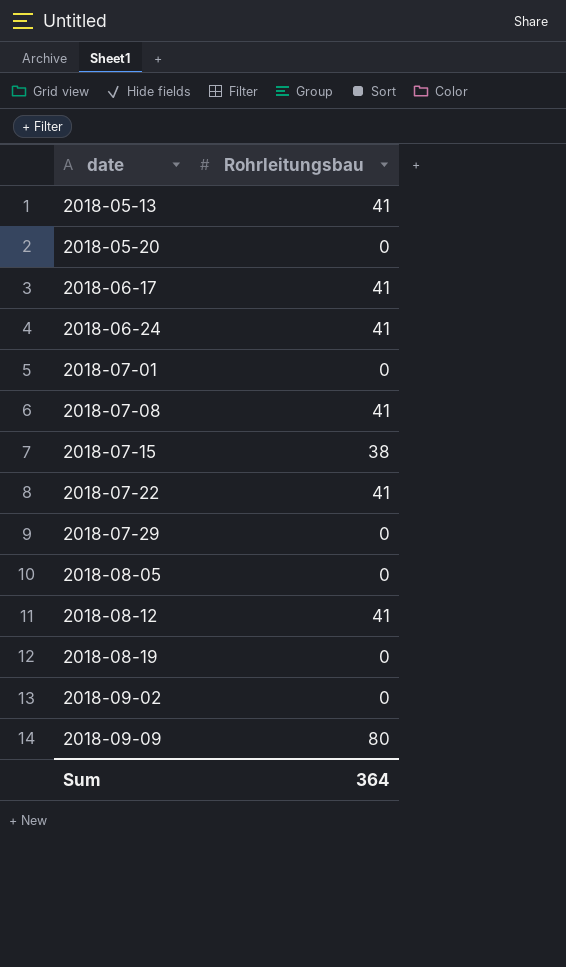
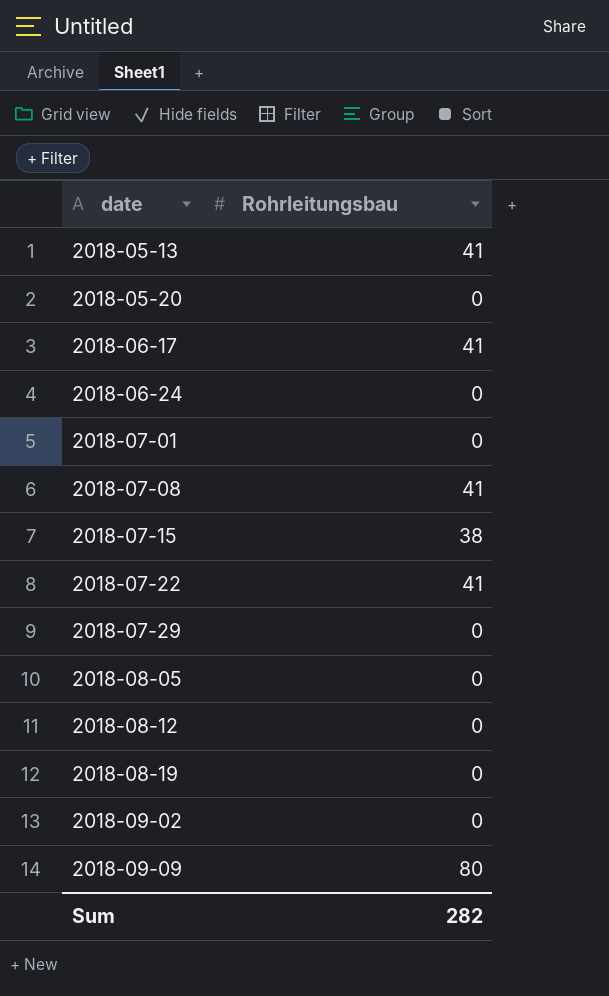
2018-06-24 | Rohrleitungsbau: 41 -> 0
2018-08-12 | Rohrleitungsbau: 41 -> 0
Sum | Rohrleitungsbau: 364 -> 282

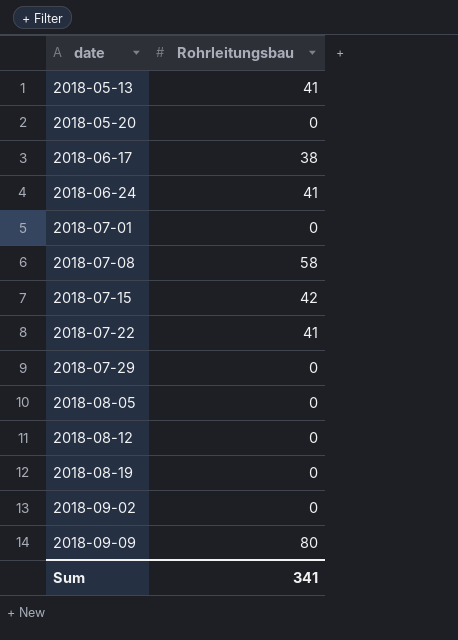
2018-06-17 | Rohrleitungsbau: 41 -> 38
2018-06-24 | Rohrleitungsbau: 0 -> 41
2018-07-08 | Rohrleitungsbau: 41 -> 58
2018-07-15 | Rohrleitungsbau: 38 -> 42
Sum | Rohrleitungsbau: 282 -> 341

